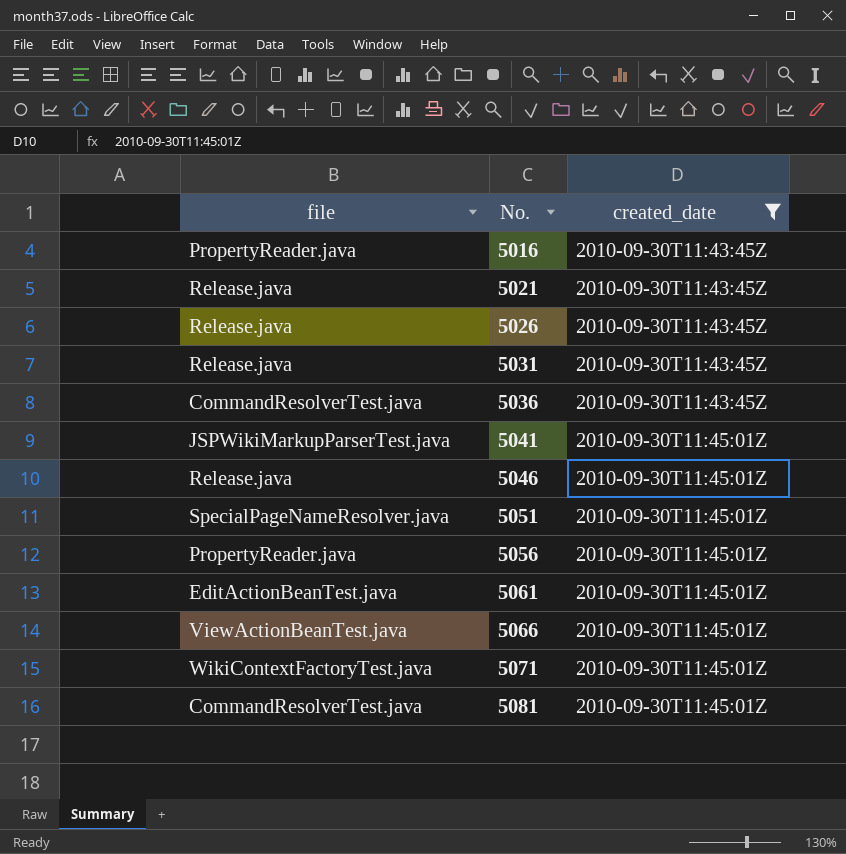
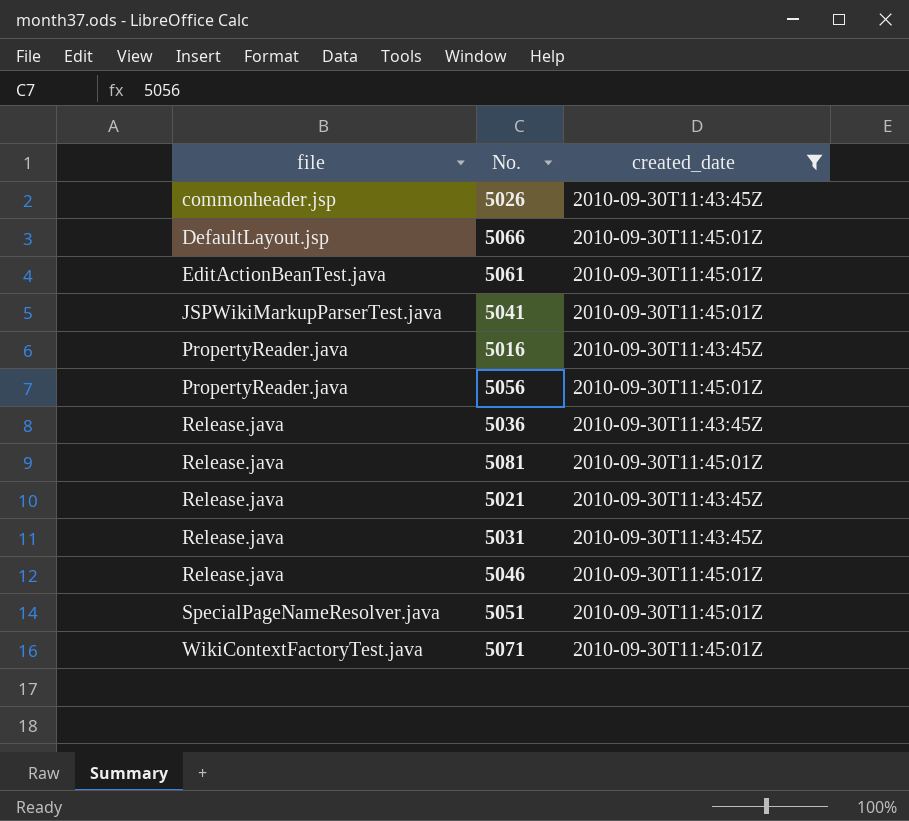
row order: No. ascending -> file ascending
5026 | file: Release.java -> commonheader.jsp
5066 | file: ViewActionBeanTest.java -> DefaultLayout.jsp
5036 | file: CommandResolverTest.java -> Release.java
5081 | file: CommandResolverTest.java -> Release.java

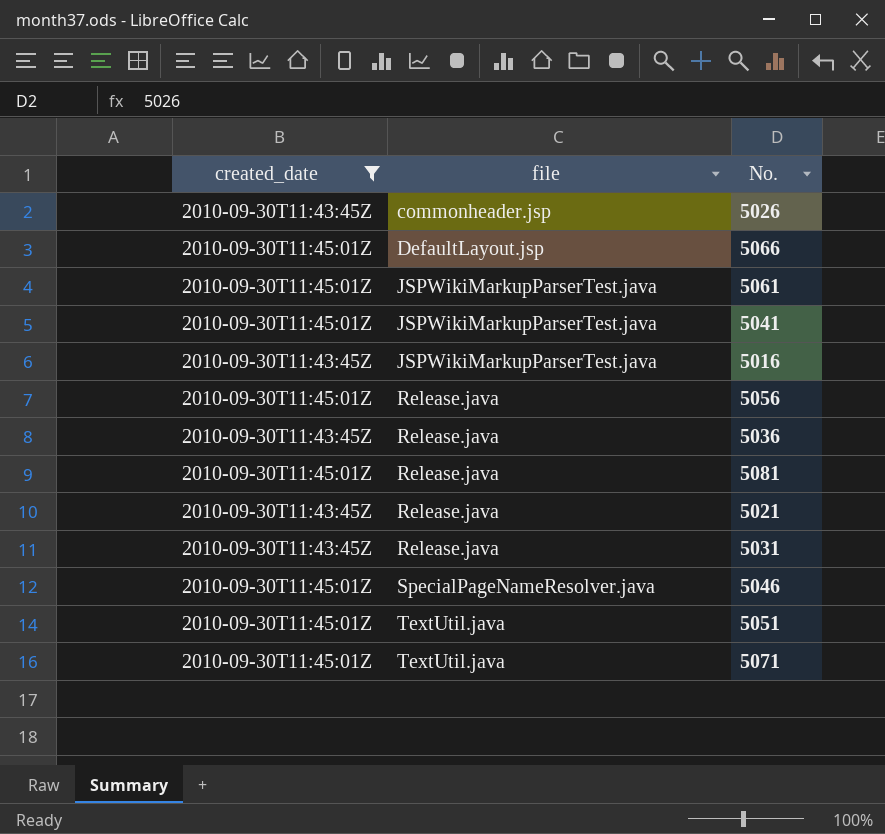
column created_date | position: 3 -> 1
5061 | file: EditActionBeanTest.java -> JSPWikiMarkupParserTest.java
5016 | file: PropertyReader.java -> JSPWikiMarkupParserTest.java
5056 | file: PropertyReader.java -> Release.java
5046 | file: Release.java -> SpecialPageNameResolver.java
5051 | file: SpecialPageNameResolver.java -> TextUtil.java
5071 | file: WikiContextFactoryTest.java -> TextUtil.java

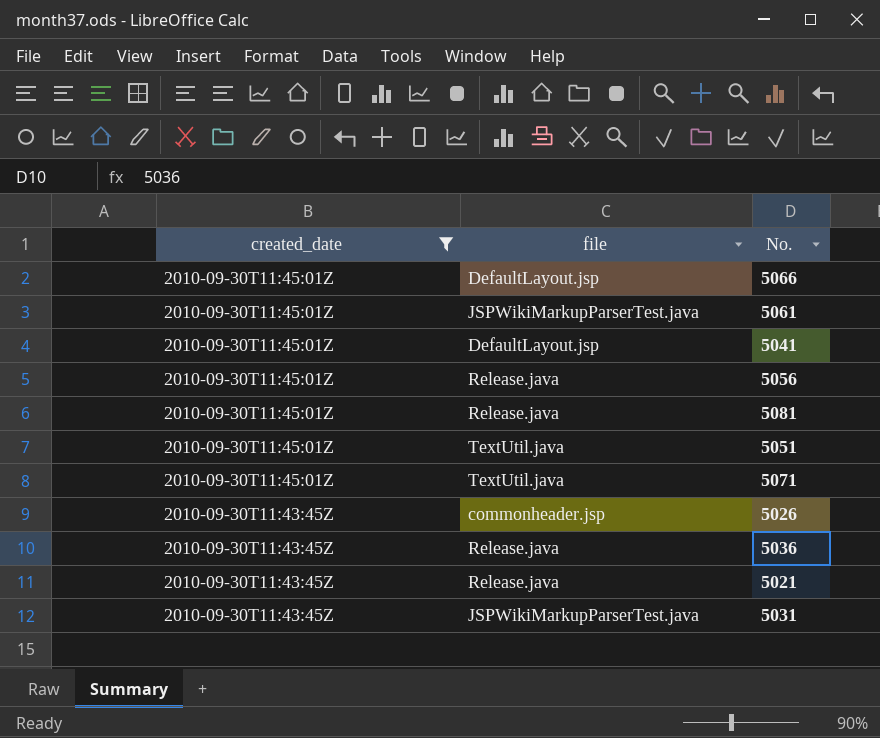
row order: file ascending -> created_date descending
row 5016: 2010-09-30T11:43:45Z | JSPWikiMarkupParserTest.java -> none
row 5046: 2010-09-30T11:45:01Z | SpecialPageNameResolver.java -> none
5041 | file: JSPWikiMarkupParserTest.java -> DefaultLayout.jsp
5031 | file: Release.java -> JSPWikiMarkupParserTest.java

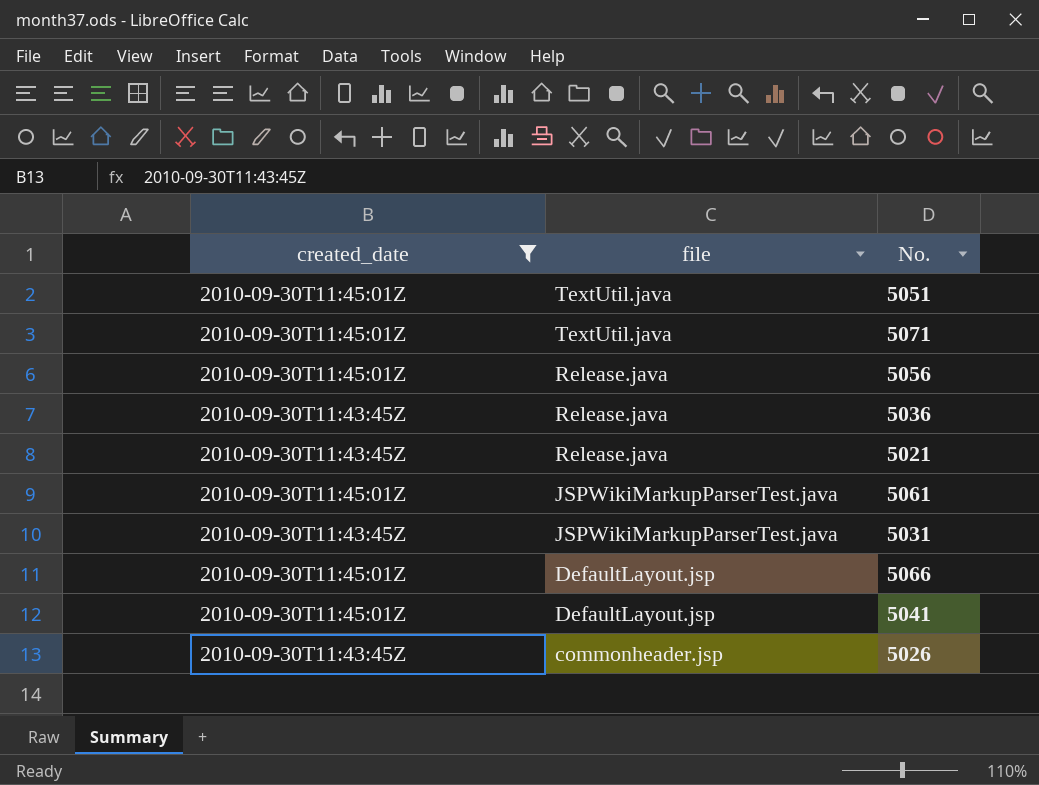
row order: created_date descending -> file descending
row 5081: 2010-09-30T11:45:01Z | Release.java -> none

